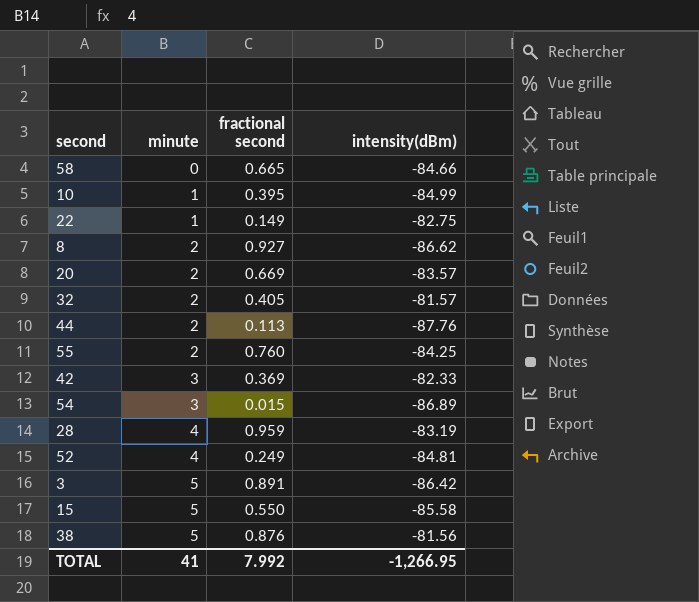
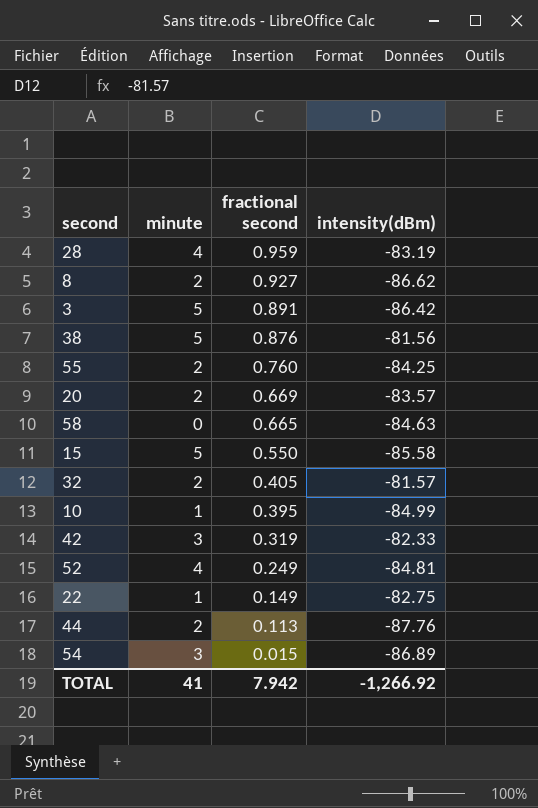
row order: minute ascending -> fractional second descending
58 | intensity(dBm): -84.66 -> -84.63
42 | fractional second: 0.369 -> 0.319
TOTAL | fractional second: 7.992 -> 7.942
TOTAL | intensity(dBm): -1,266.95 -> -1,266.92

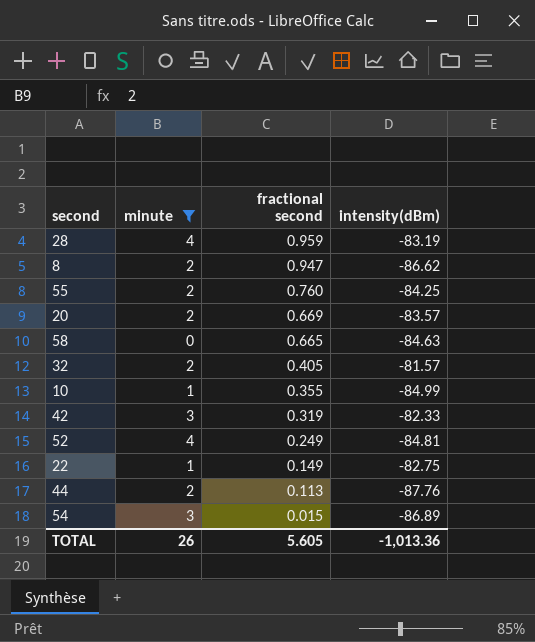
filter: none -> minute != 5
8 | fractional second: 0.927 -> 0.947
10 | fractional second: 0.395 -> 0.355
TOTAL | minute: 41 -> 26
TOTAL | fractional second: 7.942 -> 5.605
TOTAL | intensity(dBm): -1,266.92 -> -1,013.36

